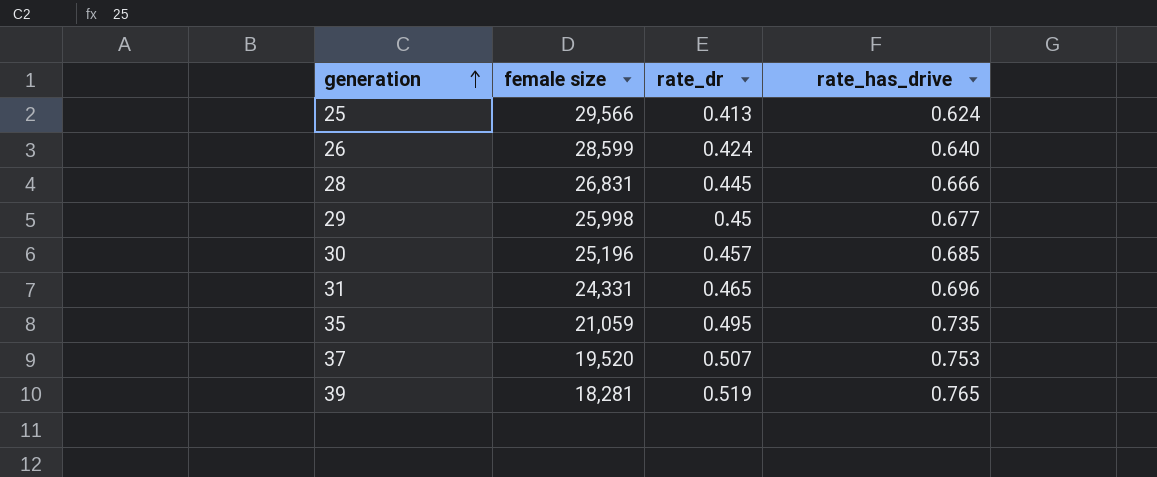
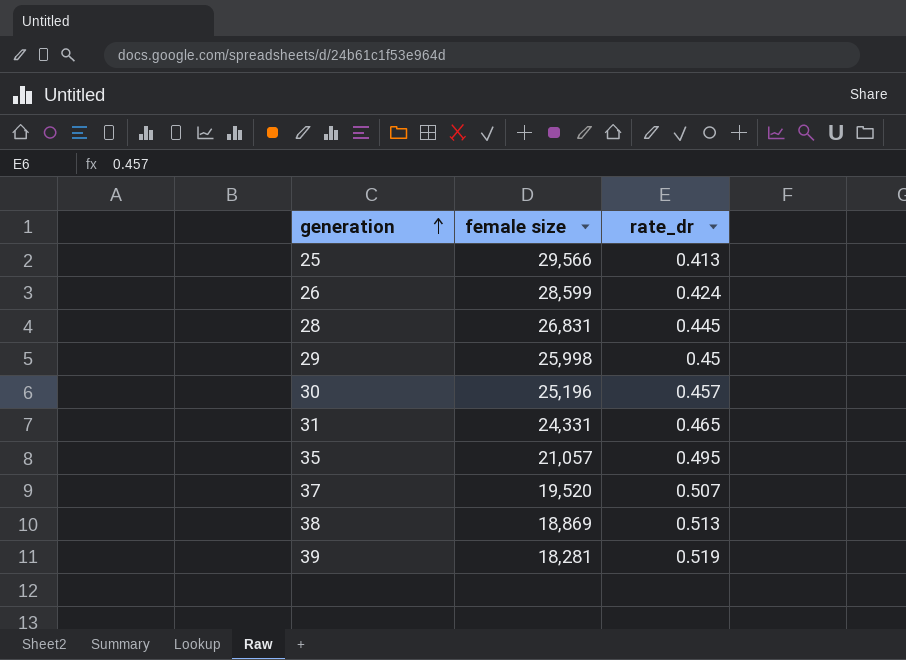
column rate_has_drive | position: 4 -> none
35 | female size: 21,059 -> 21,057
row 38: none -> 18,869 | 0.513

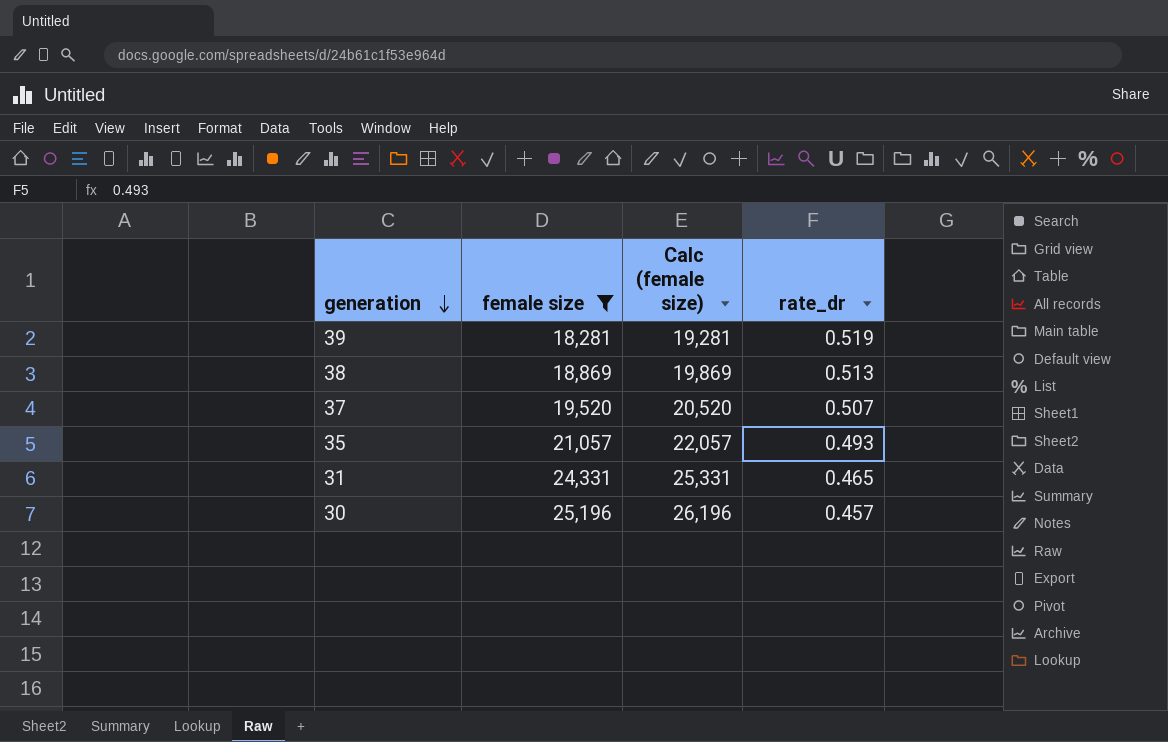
filter: none -> female size <= 25,196
row order: generation ascending -> generation descending
column Calc (female size) | formula: none -> [female size] + 1000
35 | rate_dr: 0.495 -> 0.493

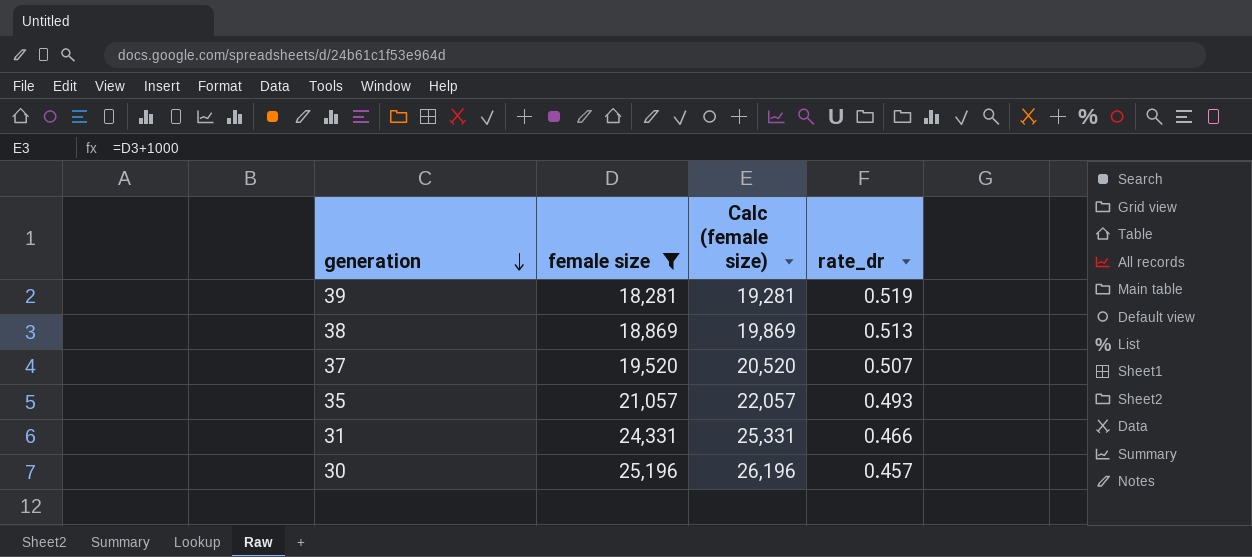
31 | rate_dr: 0.465 -> 0.466

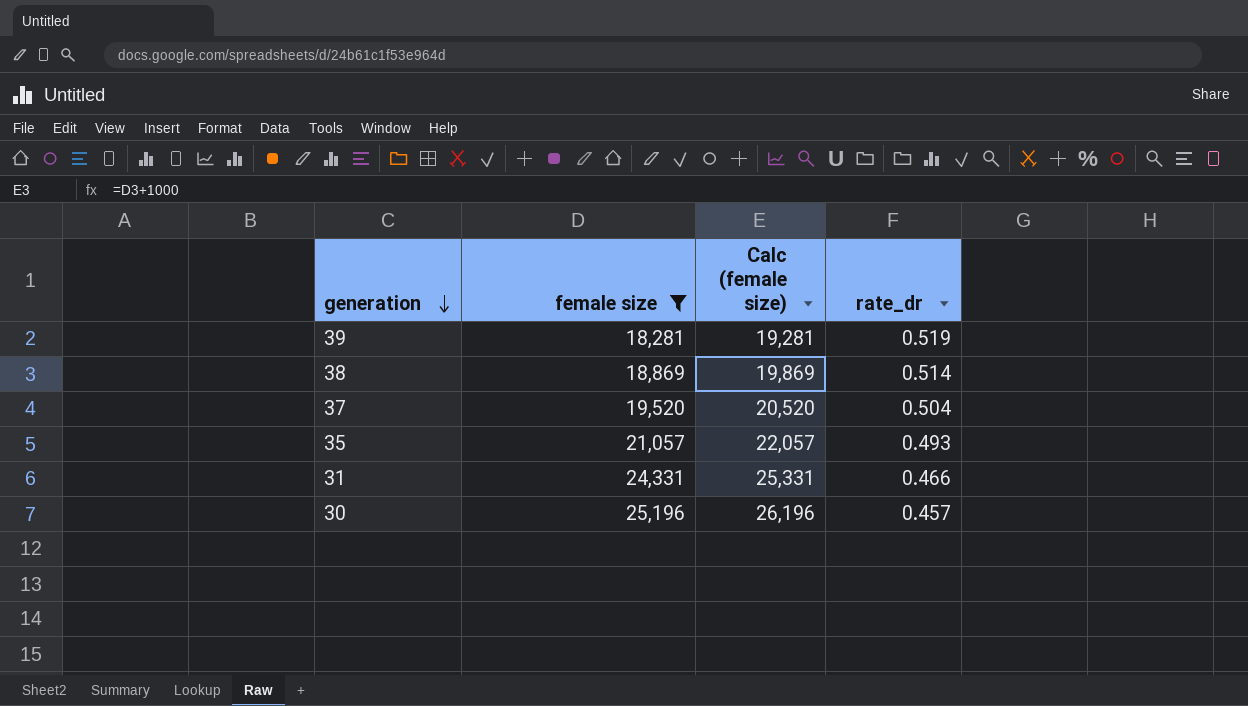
38 | rate_dr: 0.513 -> 0.514
37 | rate_dr: 0.507 -> 0.504

